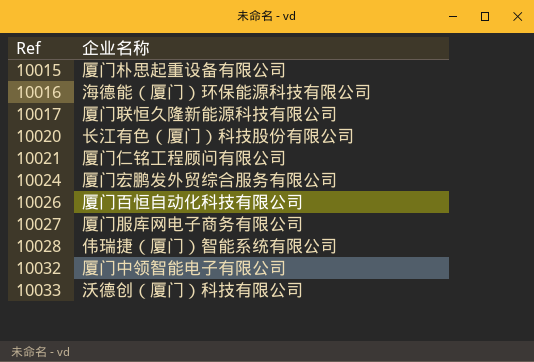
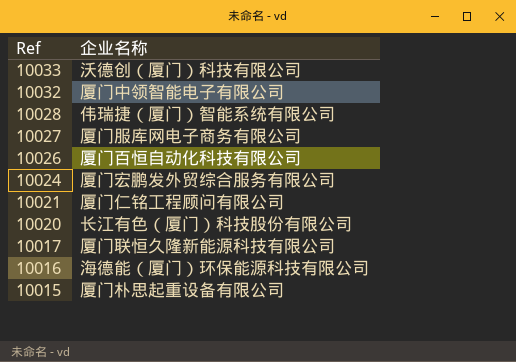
row order: Ref ascending -> Ref descending

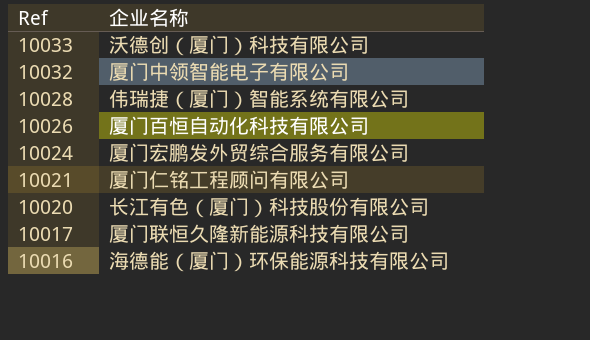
row 10027: 厦门服库网电子商务有限公司 -> none
row 10015: 厦门朴思起重设备有限公司 -> none

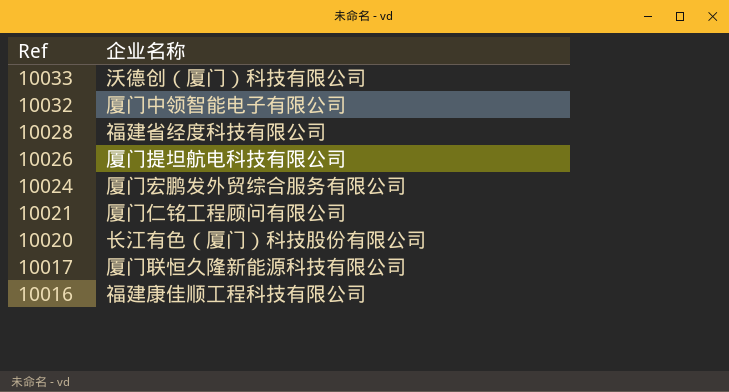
10028 | 企业名称: 伟瑞捷（厦门）智能系统有限公司 -> 福建省经度科技有限公司
10026 | 企业名称: 厦门百恒自动化科技有限公司 -> 厦门提坦航电科技有限公司
10016 | 企业名称: 海德能（厦门）环保能源科技有限公司 -> 福建康佳顺工程科技有限公司

